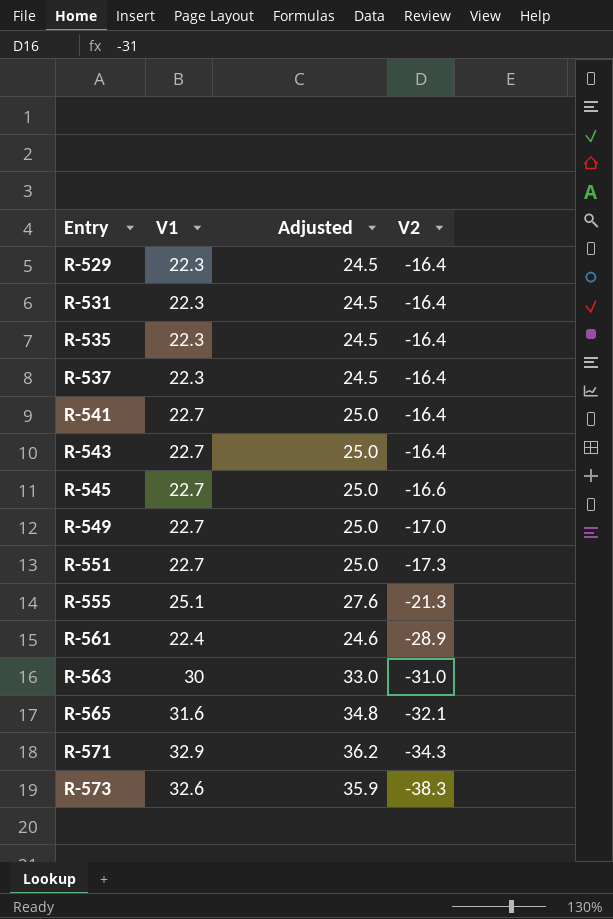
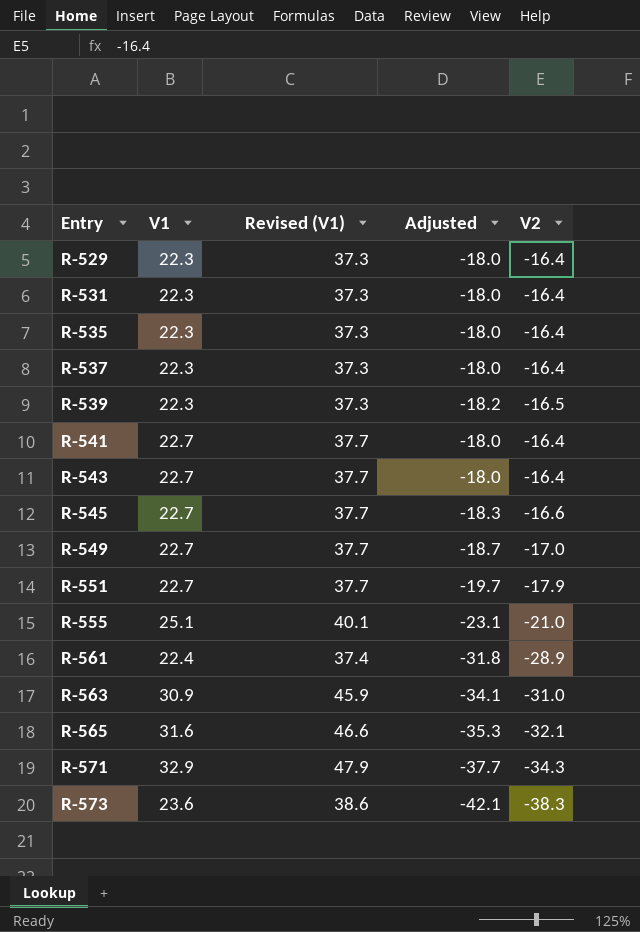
column Revised (V1) | formula: none -> [V1] + 15
column Adjusted | formula: [V1] * 1.1 -> [V2] * 1.1
row R-539: none -> 22.3 | 37.3 | -18.2 | -16.5
R-551 | V2: -17.3 -> -17.9
R-555 | V2: -21.3 -> -21.0
R-563 | V1: 30 -> 30.9
R-573 | V1: 32.6 -> 23.6

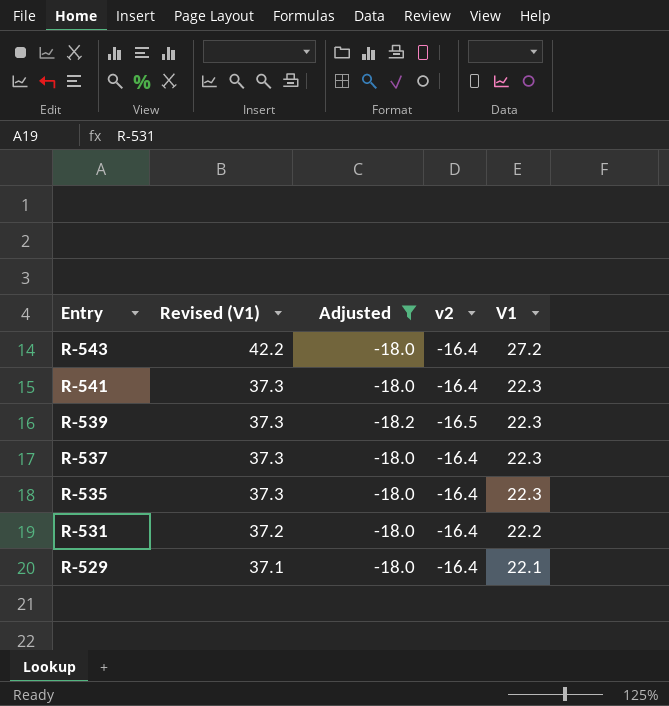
filter: none -> Adjusted >= -18.2
row order: Entry ascending -> Entry descending
column name: V2 -> v2
column V1 | position: 2 -> 5
R-543 | Revised (V1): 37.7 -> 42.2
R-543 | V1: 22.7 -> 27.2
R-541 | Revised (V1): 37.7 -> 37.3
R-541 | V1: 22.7 -> 22.3
R-531 | Revised (V1): 37.3 -> 37.2
R-531 | V1: 22.3 -> 22.2
R-529 | Revised (V1): 37.3 -> 37.1
R-529 | V1: 22.3 -> 22.1

